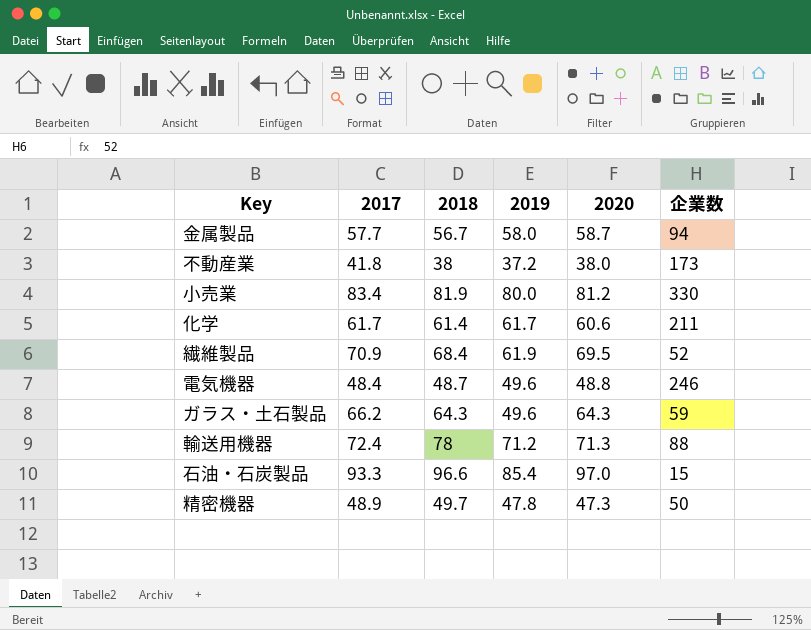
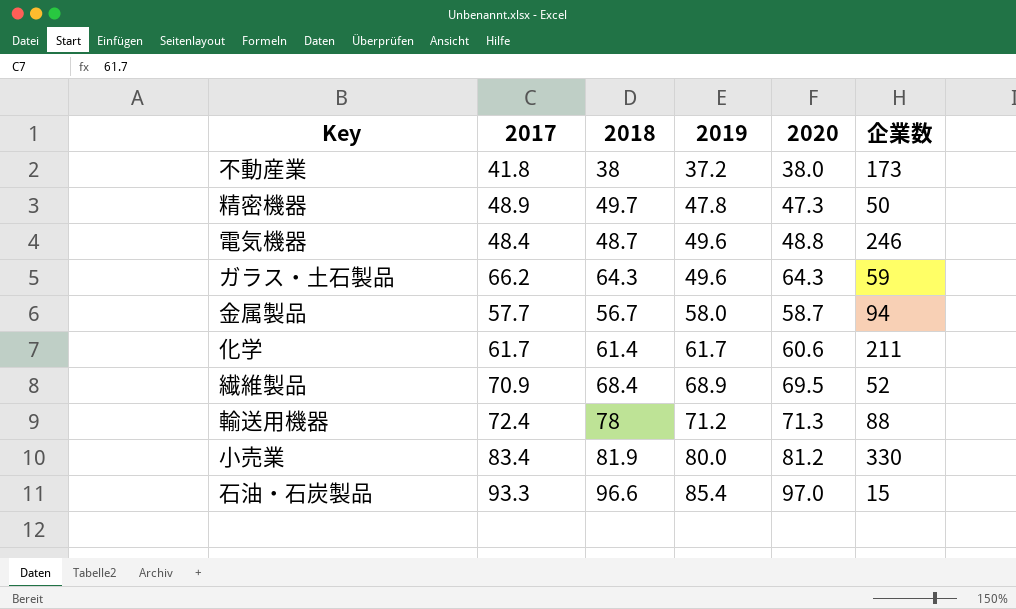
row order: none -> 2019 ascending
繊維製品 | 2019: 61.9 -> 68.9

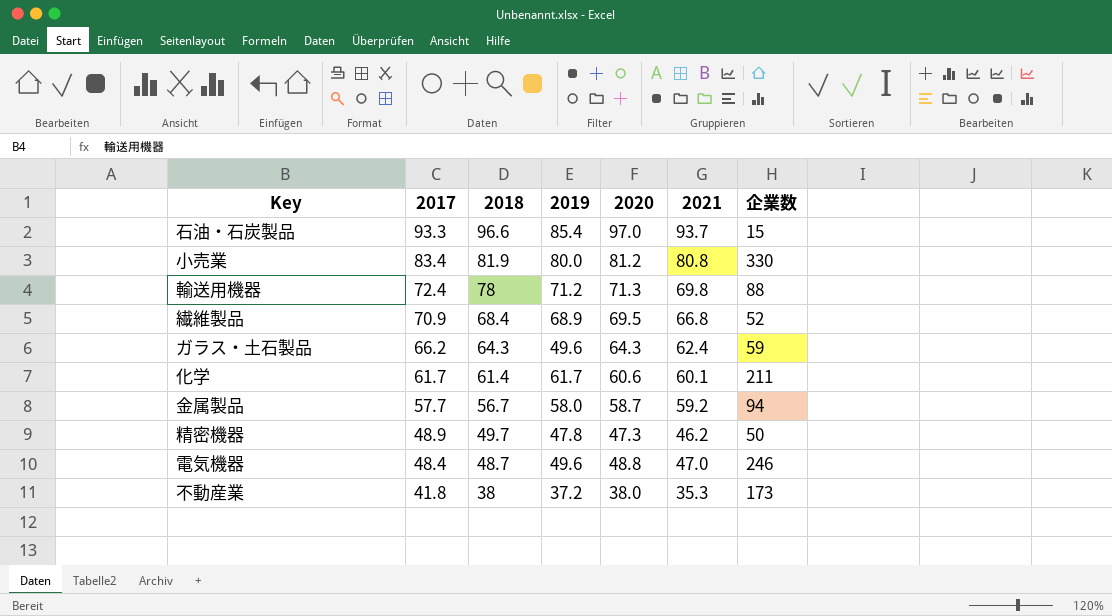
row order: 2019 ascending -> 2017 descending
column 2021 | position: none -> 6

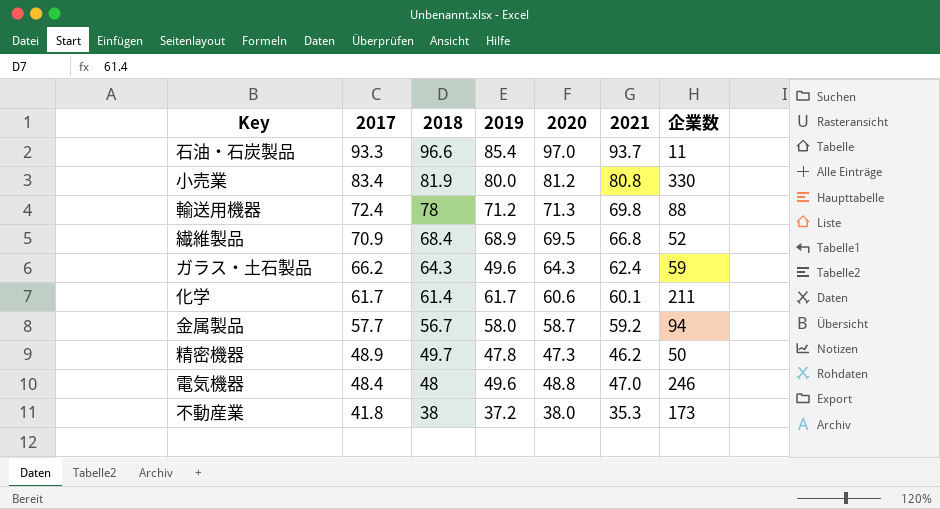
石油・石炭製品 | 企業数: 15 -> 11
電気機器 | 2018: 48.7 -> 48

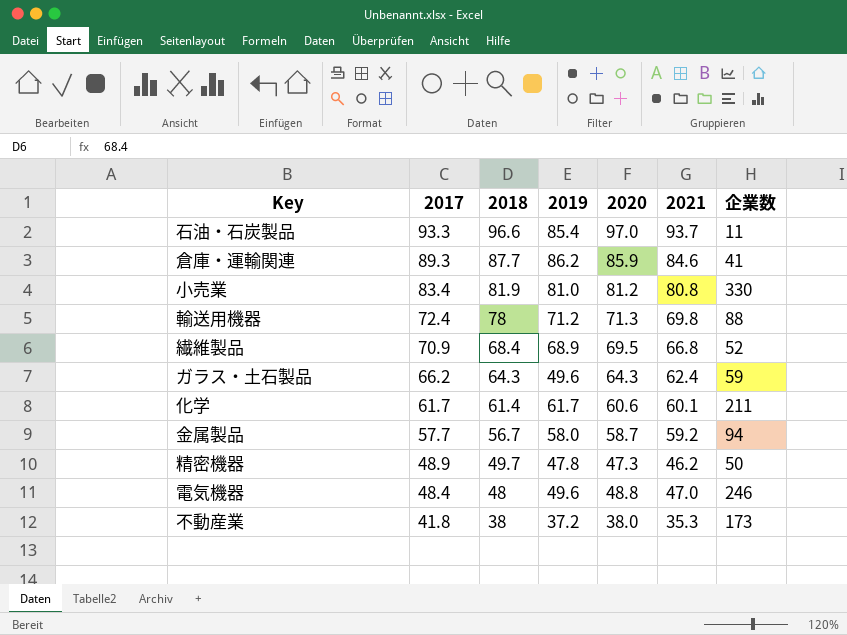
row 倉庫・運輸関連: none -> 89.3 | 87.7 | 86.2 | 85.9 | 84.6 | 41
小売業 | 2019: 80.0 -> 81.0

